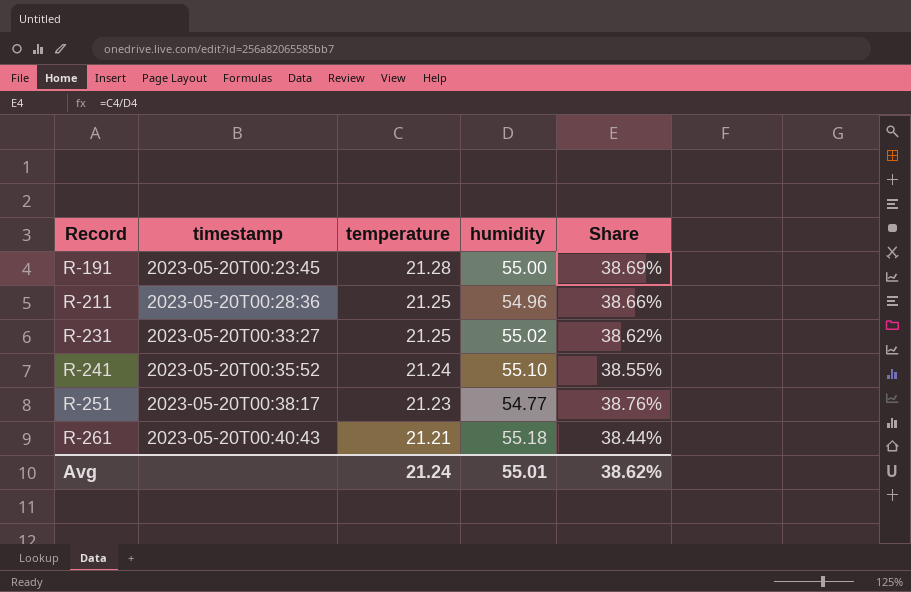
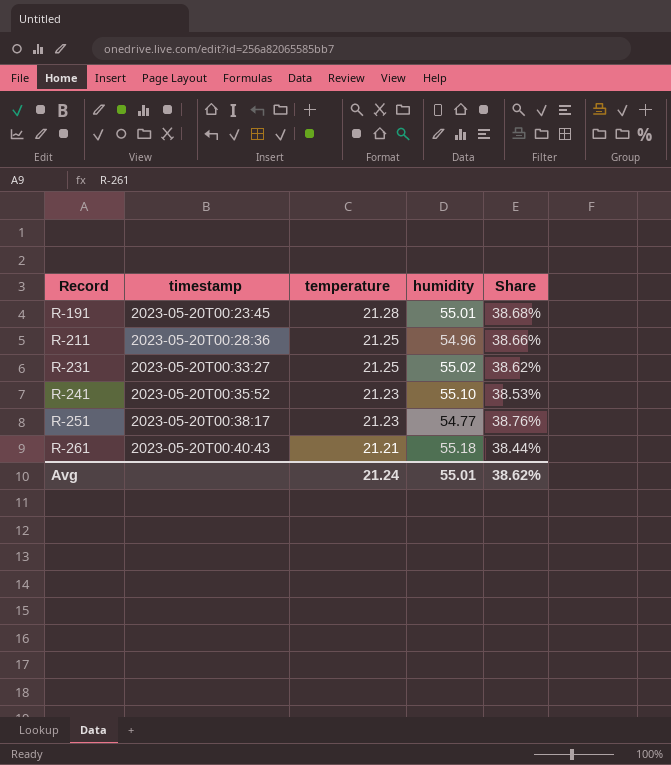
R-191 | humidity: 55.00 -> 55.01
R-191 | Share: 38.69% -> 38.68%
R-241 | temperature: 21.24 -> 21.23
R-241 | Share: 38.55% -> 38.53%

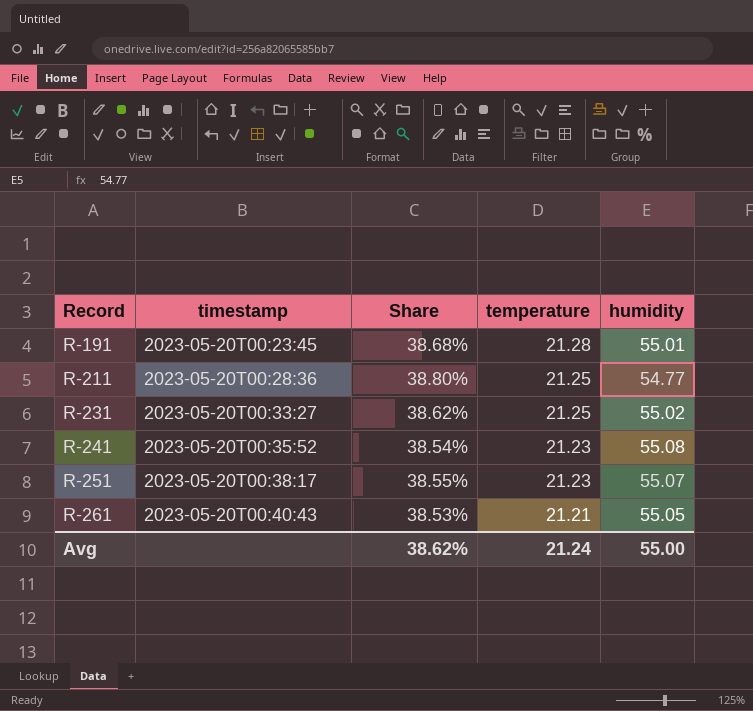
column Share | position: 5 -> 3
R-211 | Share: 38.66% -> 38.80%
R-211 | humidity: 54.96 -> 54.77
R-241 | Share: 38.53% -> 38.54%
R-241 | humidity: 55.10 -> 55.08
R-251 | Share: 38.76% -> 38.55%
R-251 | humidity: 54.77 -> 55.07
R-261 | Share: 38.44% -> 38.53%
R-261 | humidity: 55.18 -> 55.05
Avg | humidity: 55.01 -> 55.00

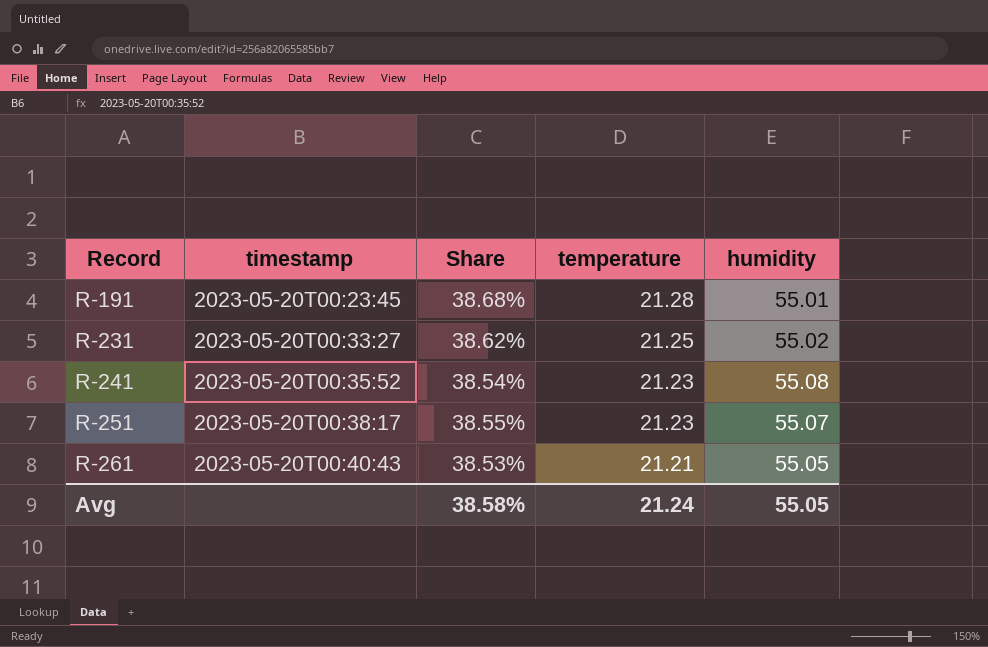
row R-211: 2023-05-20T00:28:36 | 38.80% | 21.25 | 54.77 -> none
Avg | Share: 38.62% -> 38.58%
Avg | humidity: 55.00 -> 55.05

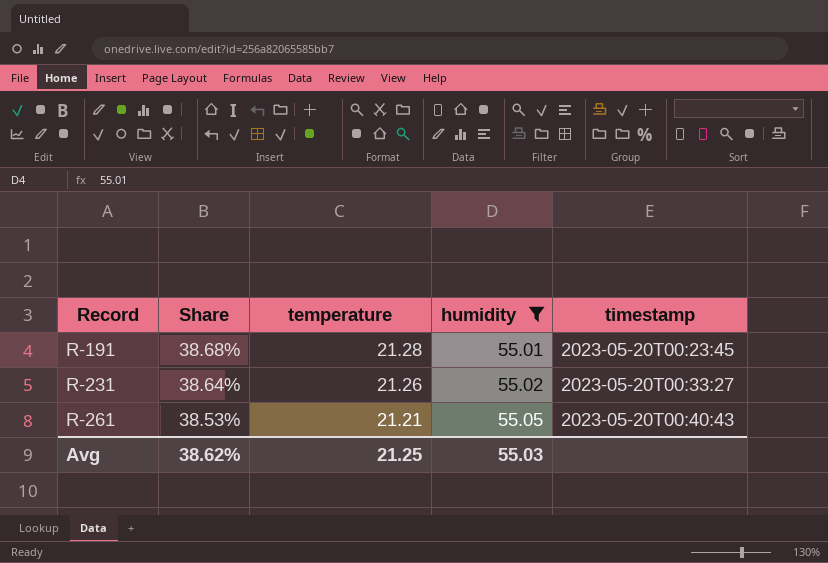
filter: none -> humidity <= 55.05
column timestamp | position: 2 -> 5
R-231 | Share: 38.62% -> 38.64%
R-231 | temperature: 21.25 -> 21.26
Avg | Share: 38.58% -> 38.62%
Avg | temperature: 21.24 -> 21.25
Avg | humidity: 55.05 -> 55.03

